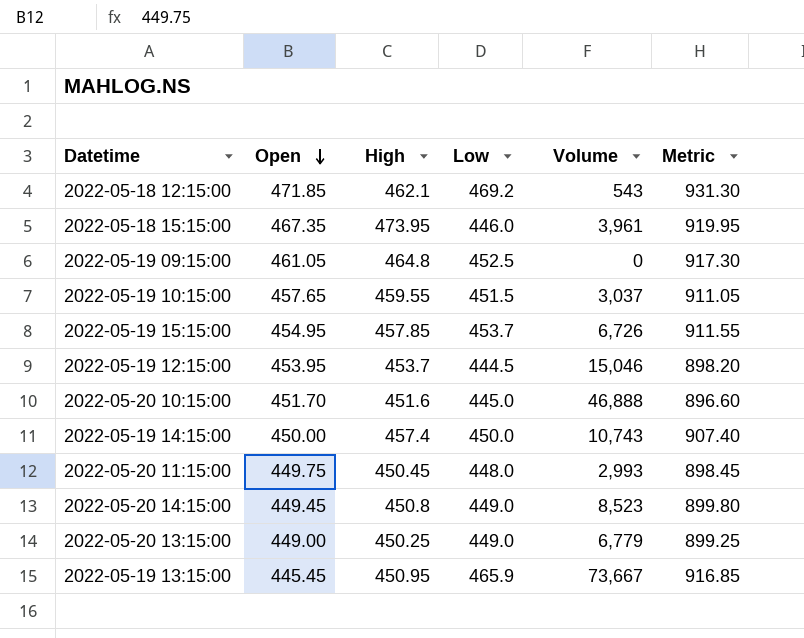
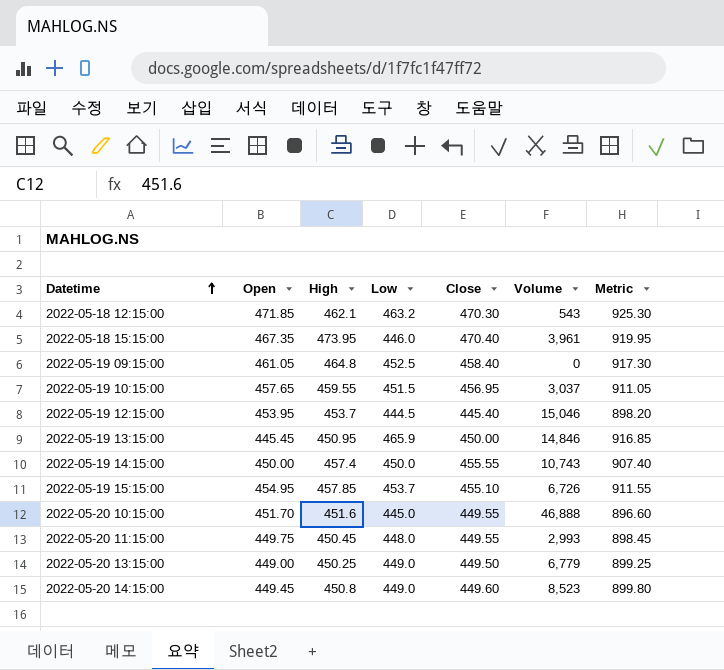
row order: Open descending -> Datetime ascending
column Close | position: none -> 5
2022-05-18 12:15:00 | Low: 469.2 -> 463.2
2022-05-18 12:15:00 | Metric: 931.30 -> 925.30
2022-05-19 13:15:00 | Volume: 73,667 -> 14,846

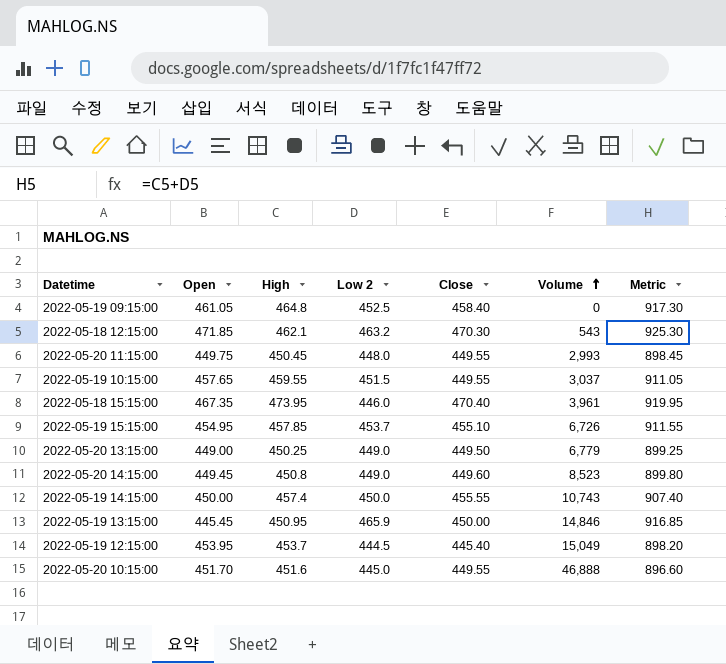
row order: Datetime ascending -> Volume ascending
column name: Low -> Low 2
2022-05-19 10:15:00 | Close: 456.95 -> 449.55
2022-05-19 12:15:00 | Volume: 15,046 -> 15,049

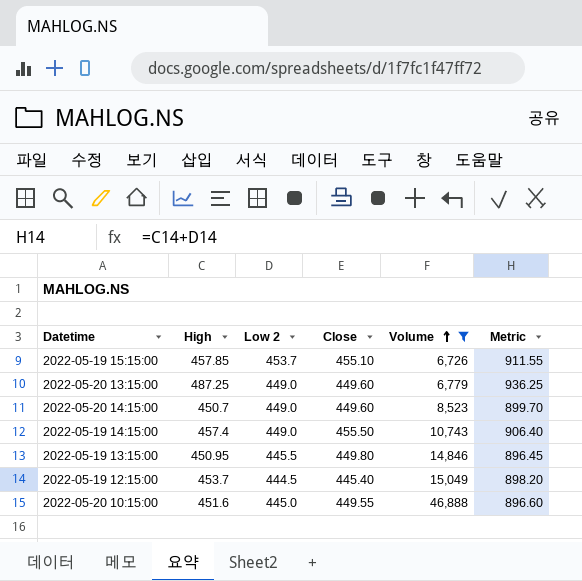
filter: none -> Volume >= 6,726
column Open | position: 2 -> none
2022-05-20 13:15:00 | High: 450.25 -> 487.25
2022-05-20 13:15:00 | Close: 449.50 -> 449.60
2022-05-20 13:15:00 | Metric: 899.25 -> 936.25
2022-05-20 14:15:00 | High: 450.8 -> 450.7
2022-05-20 14:15:00 | Metric: 899.80 -> 899.70
2022-05-19 14:15:00 | Low 2: 450.0 -> 449.0
2022-05-19 14:15:00 | Close: 455.55 -> 455.50
2022-05-19 14:15:00 | Metric: 907.40 -> 906.40
2022-05-19 13:15:00 | Low 2: 465.9 -> 445.5
2022-05-19 13:15:00 | Close: 450.00 -> 449.80
2022-05-19 13:15:00 | Metric: 916.85 -> 896.45

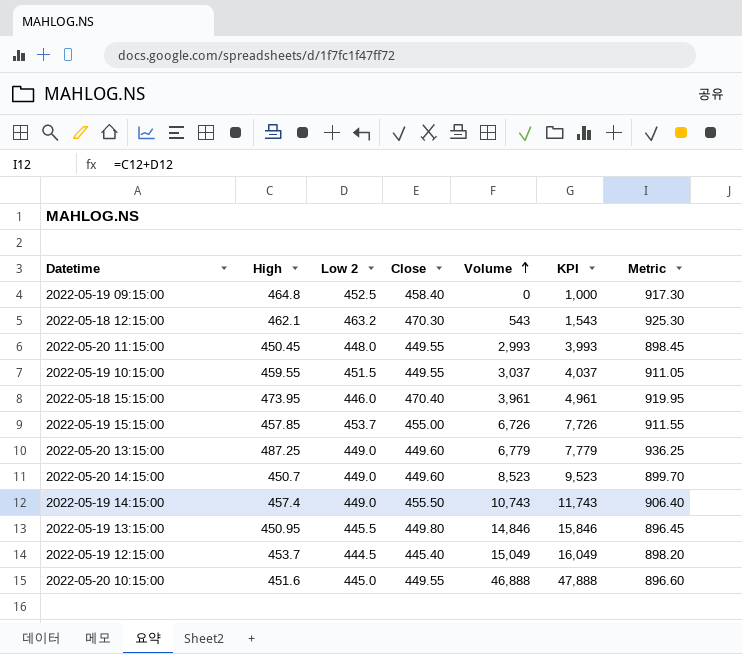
filter: Volume >= 6,726 -> none
column KPI | formula: none -> [Volume] + 1000
2022-05-19 15:15:00 | Close: 455.10 -> 455.00

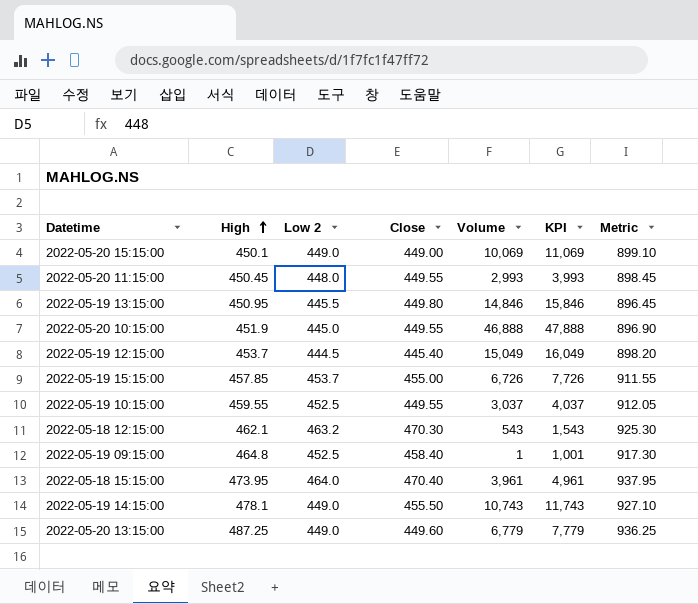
row order: Volume ascending -> High ascending
row 2022-05-20 14:15:00: 450.7 | 449.0 | 449.60 | 8,523 | 9,523 | 899.70 -> none
row 2022-05-20 15:15:00: none -> 450.1 | 449.0 | 449.00 | 10,069 | 11,069 | 899.10
2022-05-20 10:15:00 | High: 451.6 -> 451.9
2022-05-20 10:15:00 | Metric: 896.60 -> 896.90
2022-05-19 10:15:00 | Low 2: 451.5 -> 452.5
2022-05-19 10:15:00 | Metric: 911.05 -> 912.05
2022-05-19 09:15:00 | Volume: 0 -> 1
2022-05-19 09:15:00 | KPI: 1,000 -> 1,001
2022-05-18 15:15:00 | Low 2: 446.0 -> 464.0
2022-05-18 15:15:00 | Metric: 919.95 -> 937.95
2022-05-19 14:15:00 | High: 457.4 -> 478.1
2022-05-19 14:15:00 | Metric: 906.40 -> 927.10

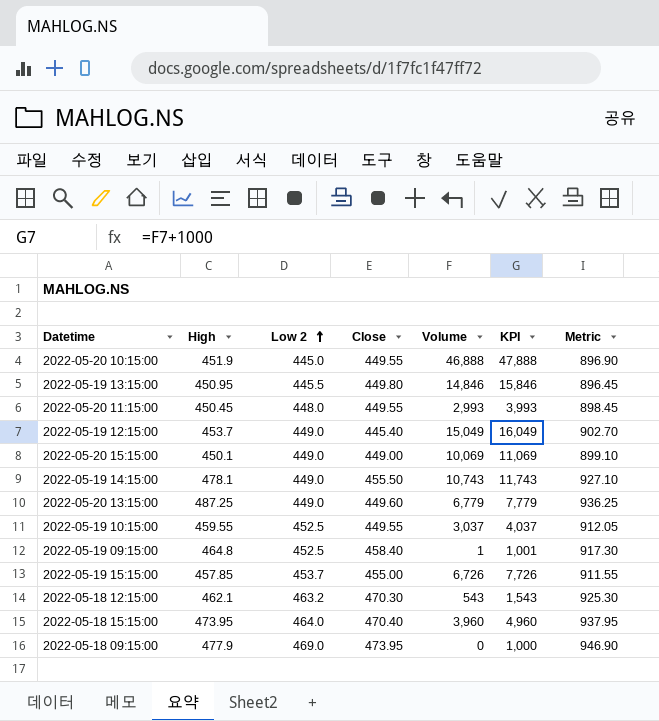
row order: High ascending -> Low 2 ascending
2022-05-19 12:15:00 | Low 2: 444.5 -> 449.0
2022-05-19 12:15:00 | Metric: 898.20 -> 902.70
2022-05-18 15:15:00 | Volume: 3,961 -> 3,960
2022-05-18 15:15:00 | KPI: 4,961 -> 4,960
row 2022-05-18 09:15:00: none -> 477.9 | 469.0 | 473.95 | 0 | 1,000 | 946.90

